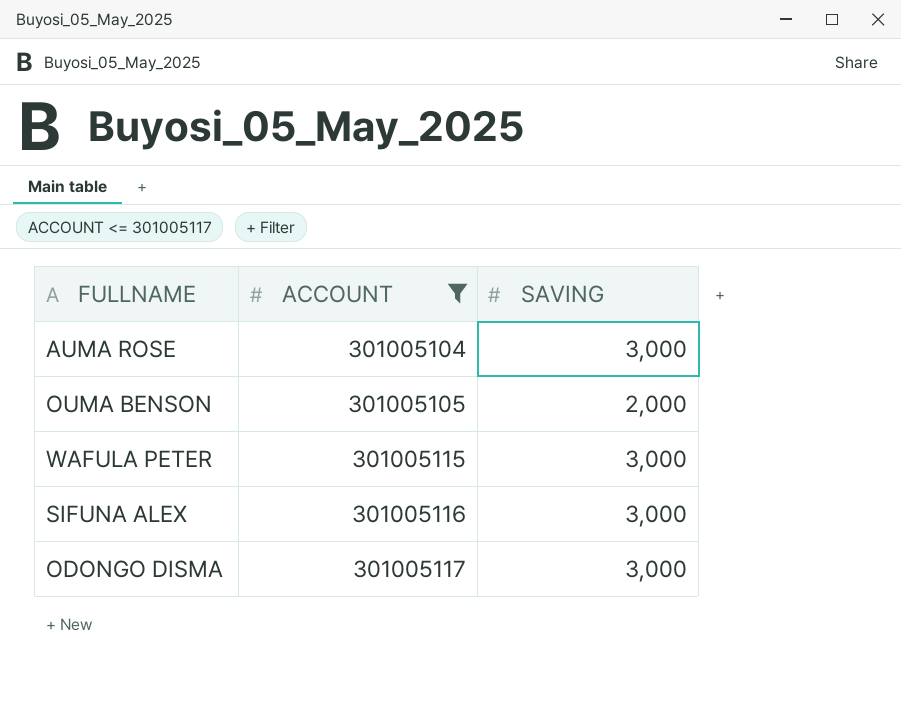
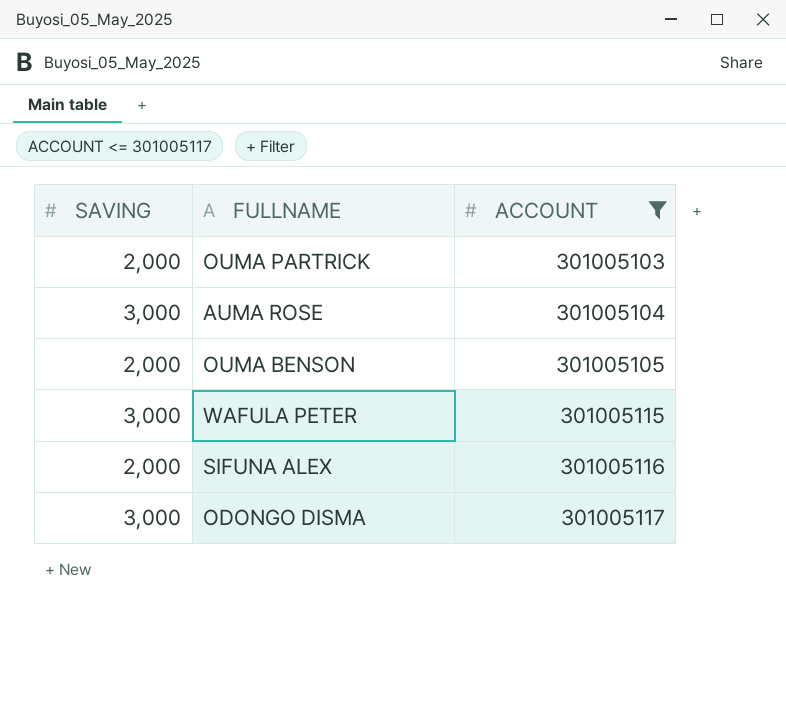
column SAVING | position: 3 -> 1
row OUMA PARTRICK: none -> 2,000 | 301005103
SIFUNA ALEX | SAVING: 3,000 -> 2,000

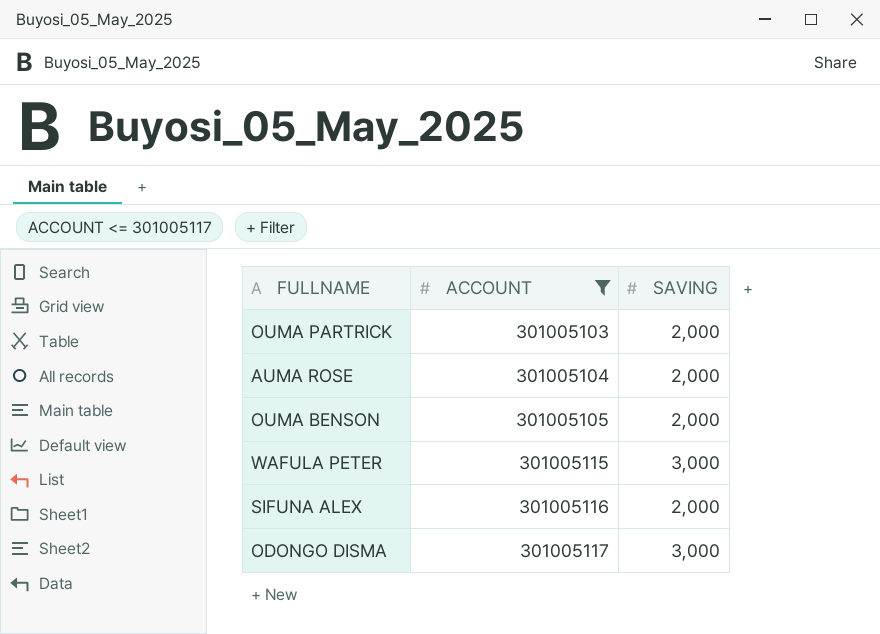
column SAVING | position: 1 -> 3
AUMA ROSE | SAVING: 3,000 -> 2,000

